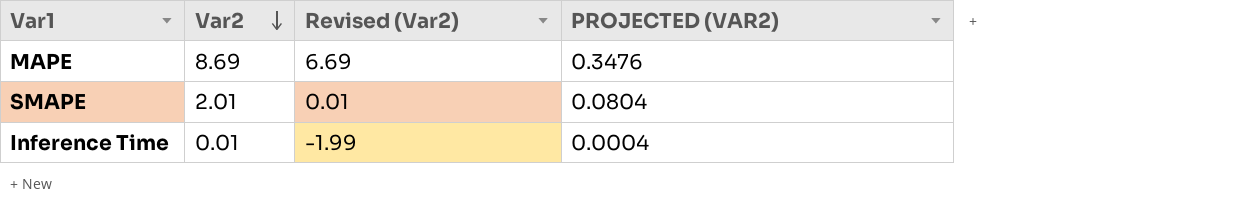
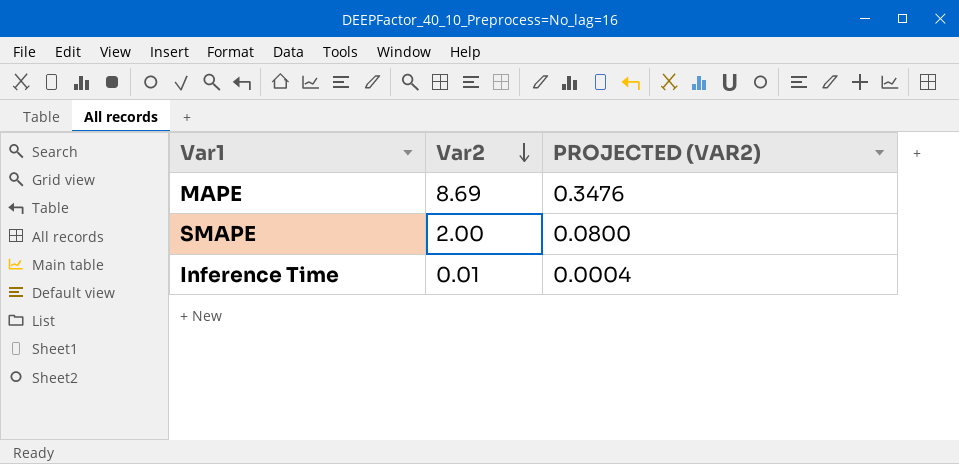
column Revised (Var2) | formula: [Var2] - 2 -> none
SMAPE | Var2: 2.01 -> 2.00
SMAPE | PROJECTED (VAR2): 0.0804 -> 0.0800

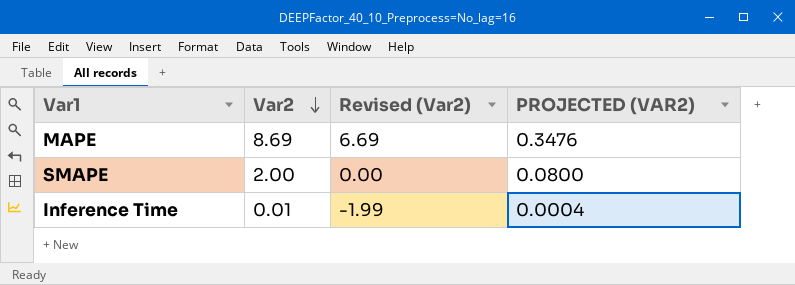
column Revised (Var2) | formula: none -> [Var2] - 2

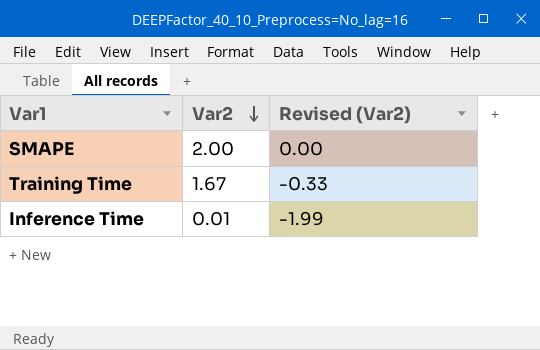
column PROJECTED (VAR2) | formula: [Var2] * 0.04 -> none
row MAPE: 8.69 | 6.69 | 0.3476 -> none
row Training Time: none -> 1.67 | -0.33

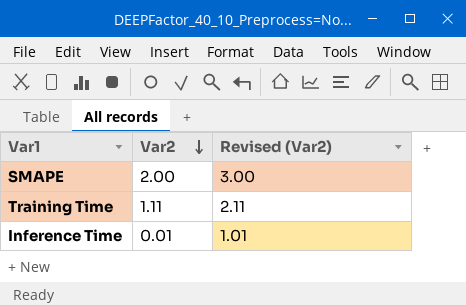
column Revised (Var2) | formula: [Var2] - 2 -> [Var2] + 1
Training Time | Var2: 1.67 -> 1.11

